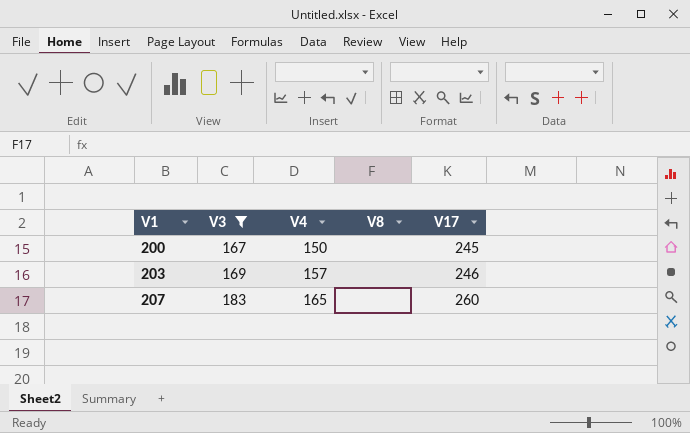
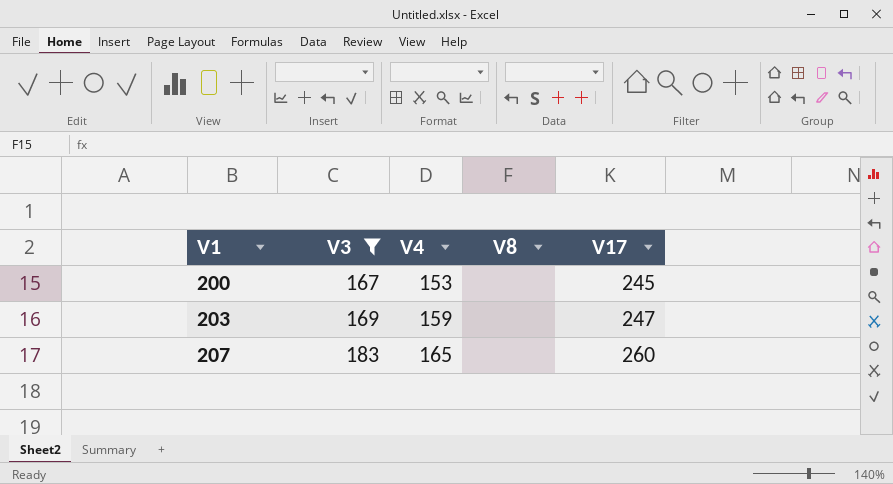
200 | V4: 150 -> 153
203 | V4: 157 -> 159
203 | V17: 246 -> 247

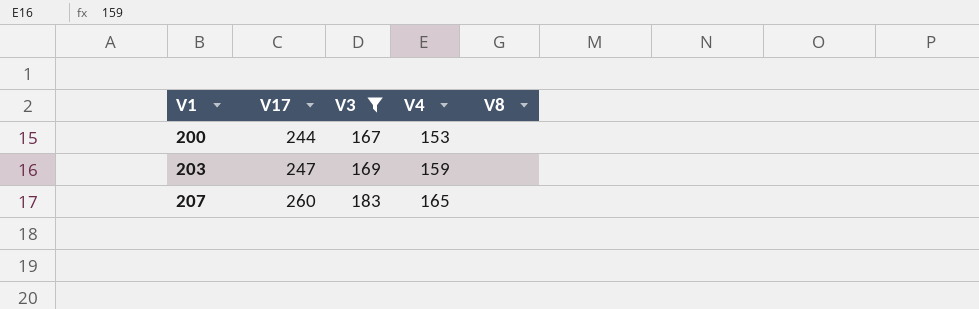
column V17 | position: 5 -> 2
200 | V17: 245 -> 244

